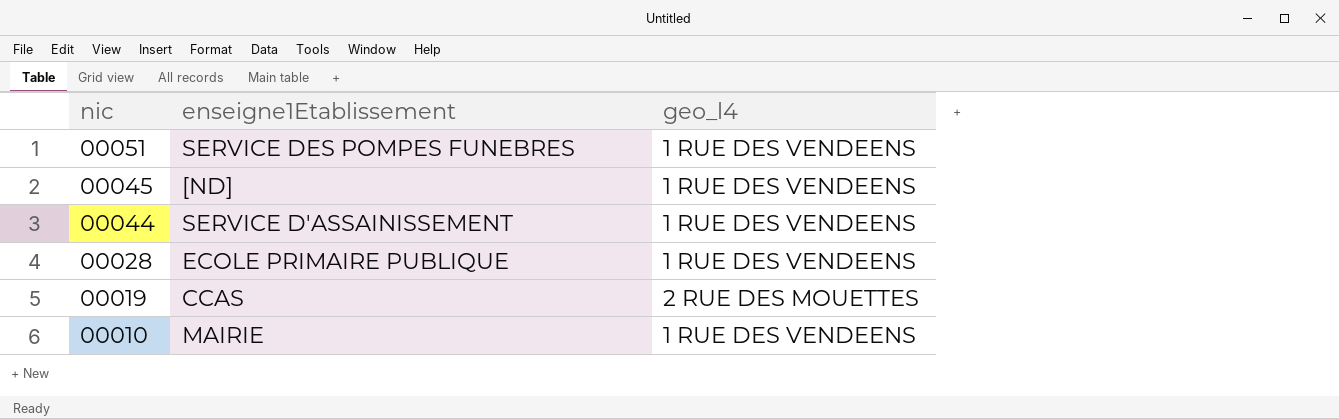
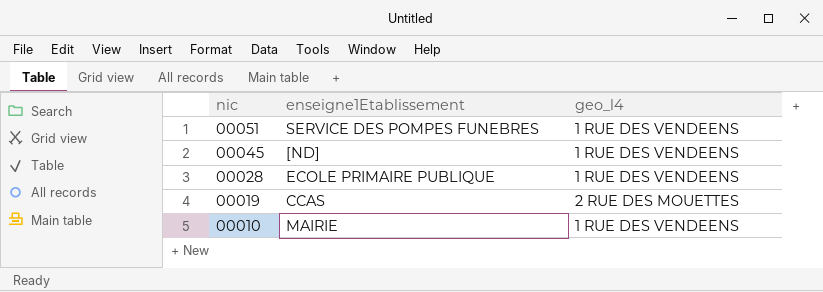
row 00044: SERVICE D'ASSAINISSEMENT | 1 RUE DES VENDEENS -> none

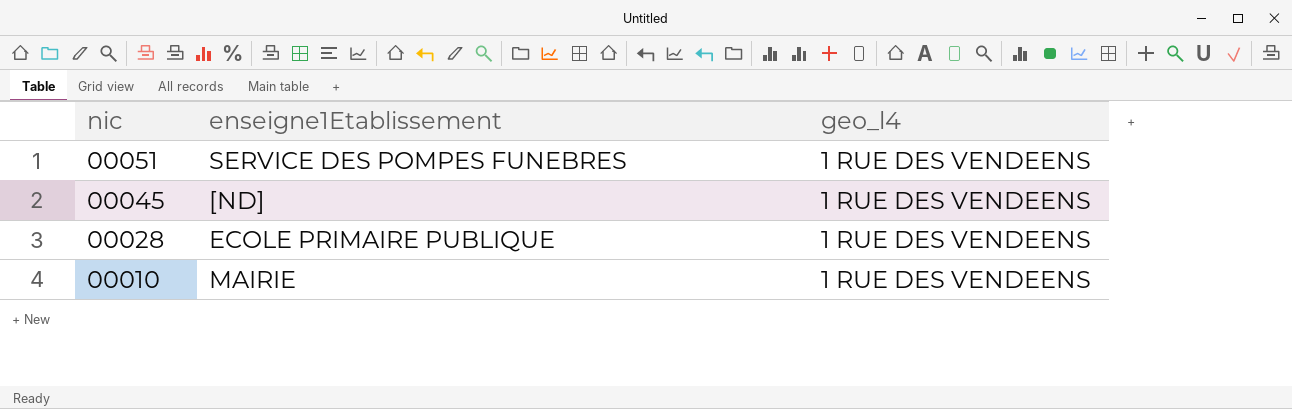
row 00019: CCAS | 2 RUE DES MOUETTES -> none

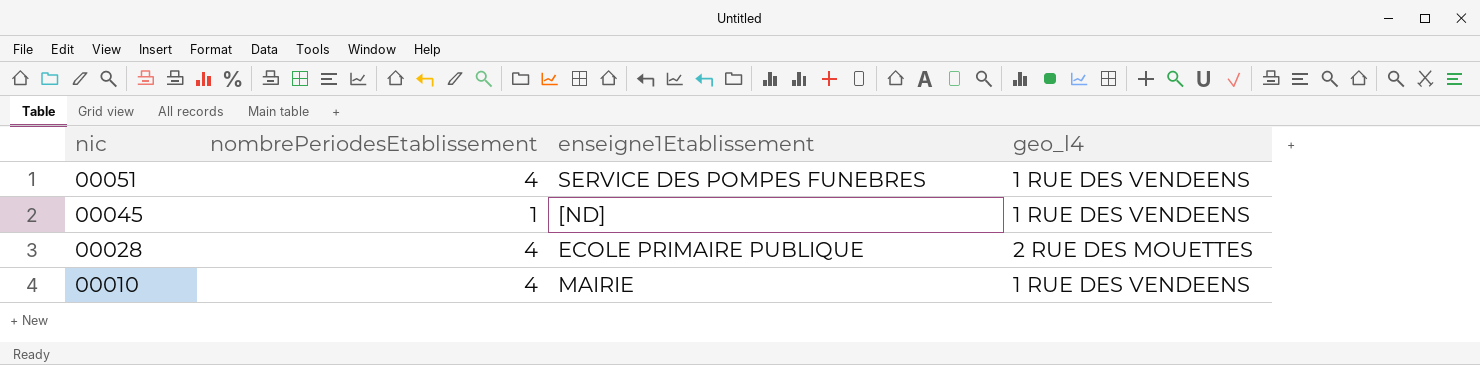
column nombrePeriodesEtablissement | position: none -> 2
00028 | geo_l4: 1 RUE DES VENDEENS -> 2 RUE DES MOUETTES

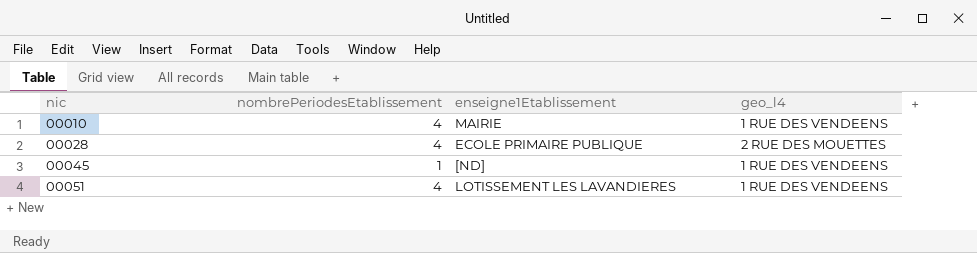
row order: nic descending -> nic ascending
00051 | enseigne1Etablissement: SERVICE DES POMPES FUNEBRES -> LOTISSEMENT LES LAVANDIERES

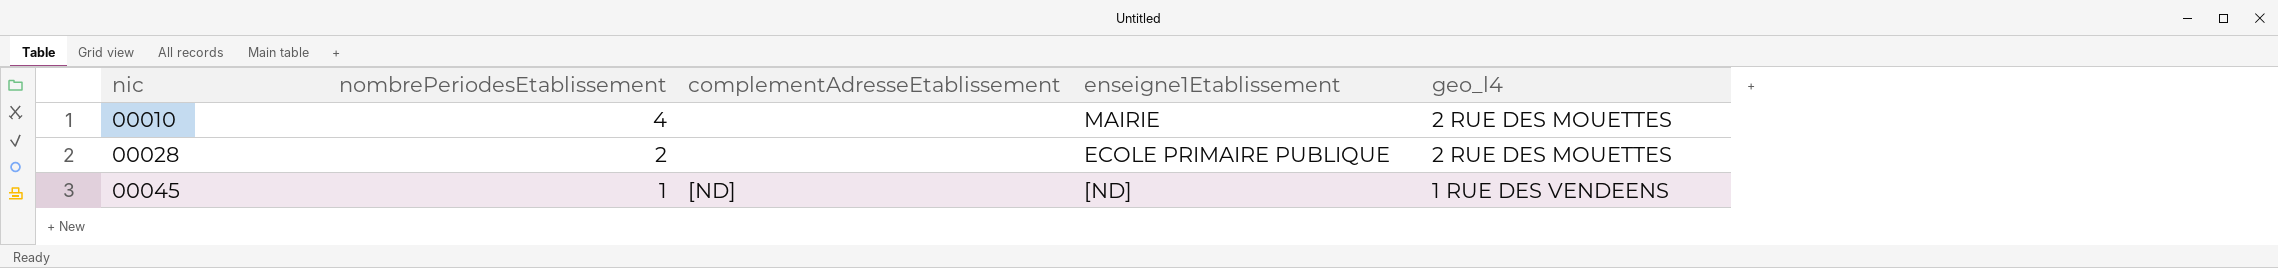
column complementAdresseEtablissement | position: none -> 3
row 00051: 4 | LOTISSEMENT LES LAVANDIERES | 1 RUE DES VENDEENS -> none
00010 | geo_l4: 1 RUE DES VENDEENS -> 2 RUE DES MOUETTES
00028 | nombrePeriodesEtablissement: 4 -> 2

